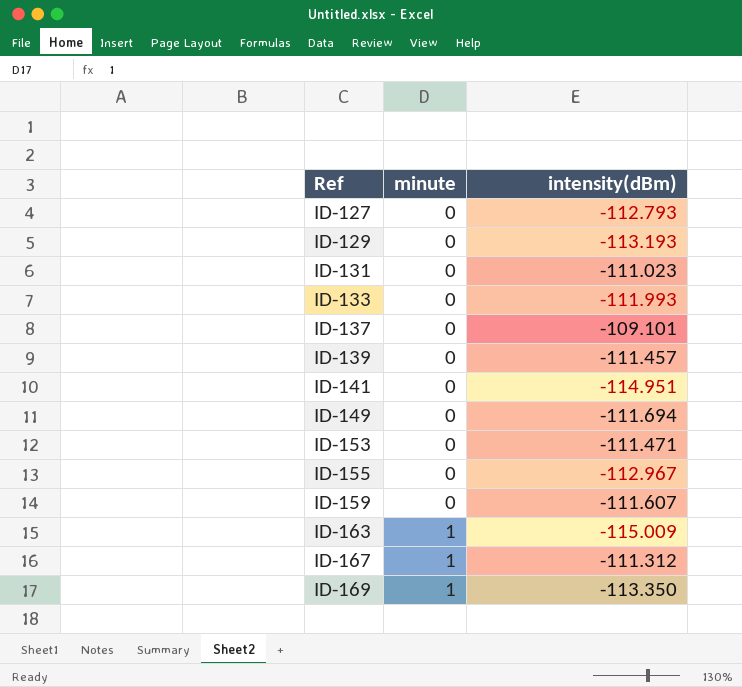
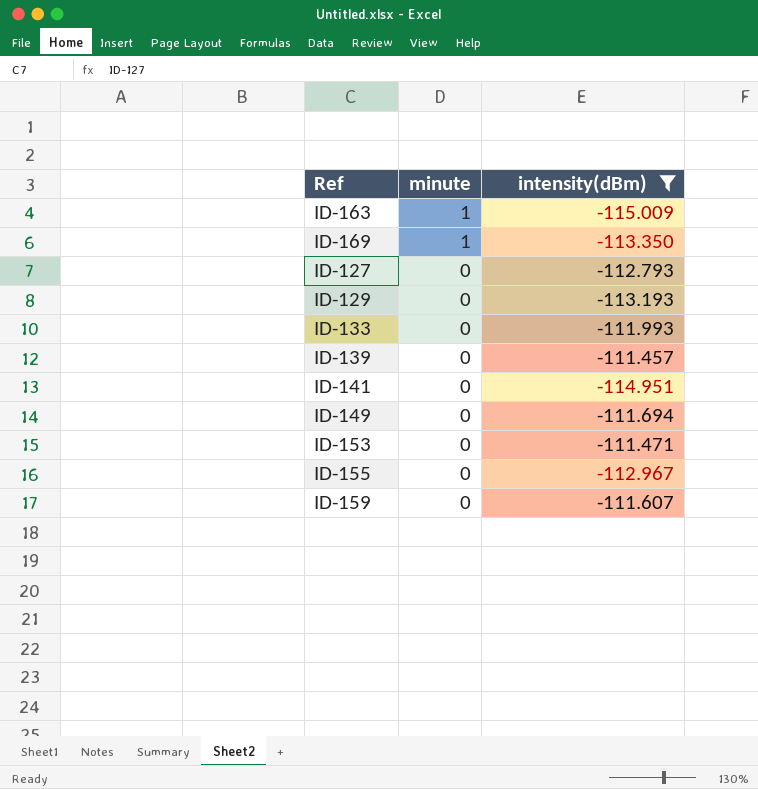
filter: none -> intensity(dBm) <= -111.457
row order: Ref ascending -> minute descending

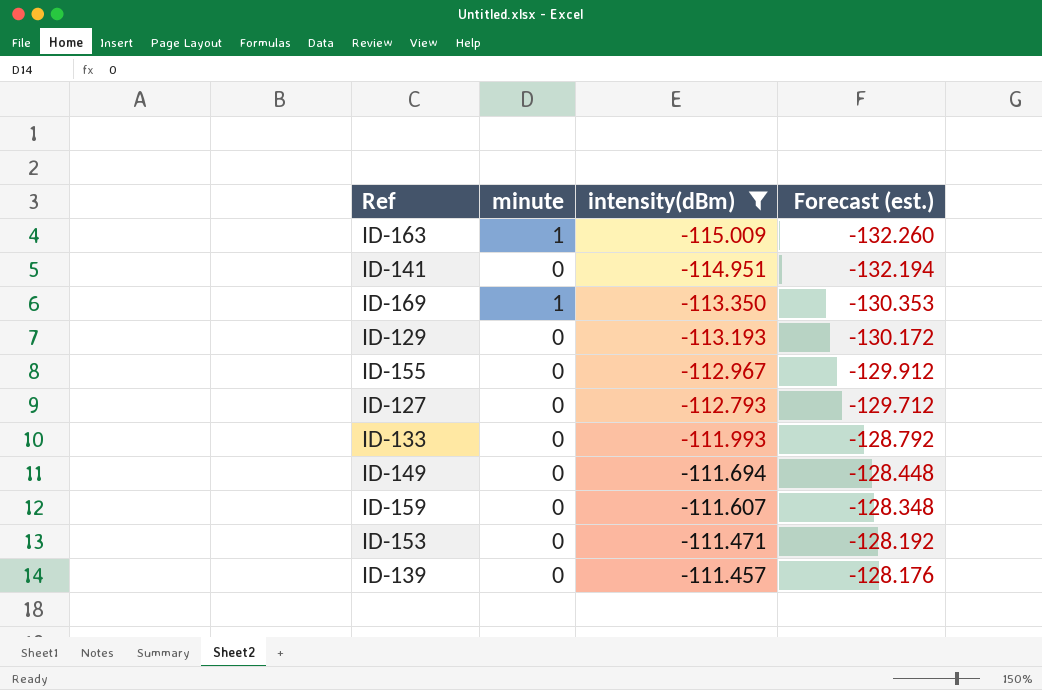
row order: minute descending -> intensity(dBm) ascending
column Forecast (est.) | formula: none -> [intensity(dBm)] * 1.15

